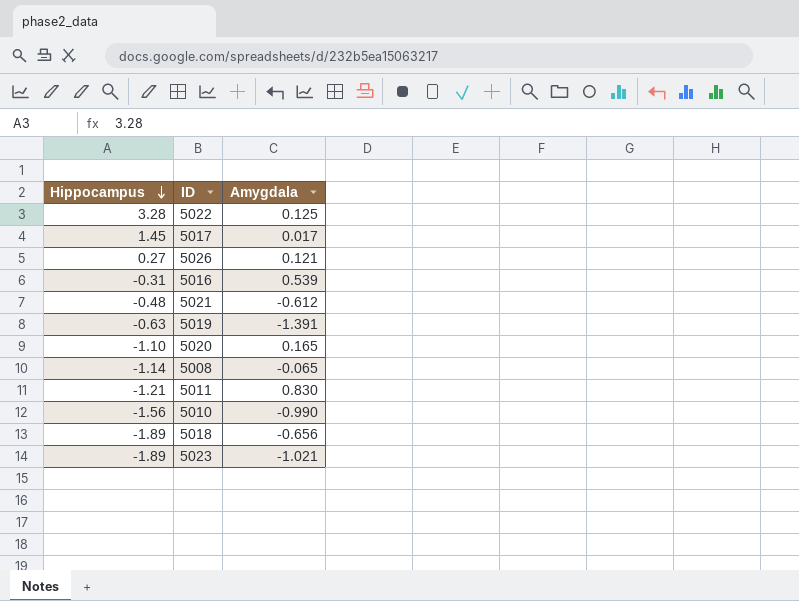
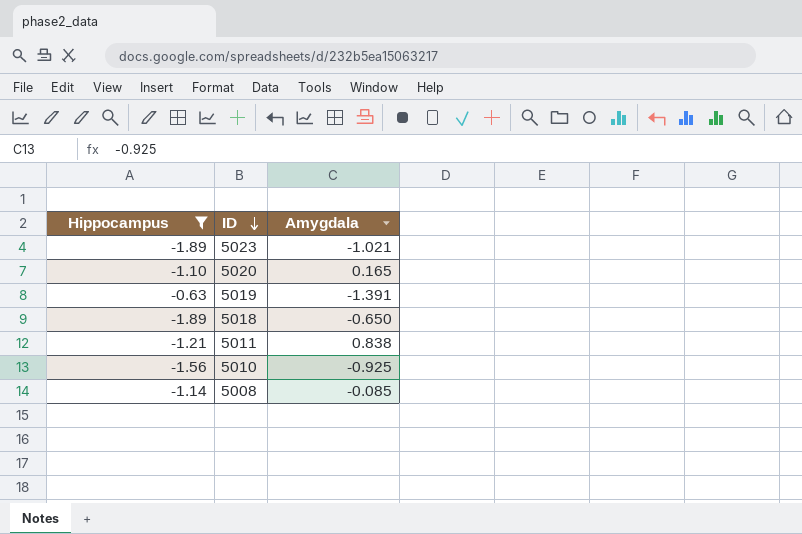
filter: none -> Hippocampus <= -0.63
row order: Hippocampus descending -> ID descending
5018 | Amygdala: -0.656 -> -0.650
5011 | Amygdala: 0.830 -> 0.838
5010 | Amygdala: -0.990 -> -0.925
5008 | Amygdala: -0.065 -> -0.085

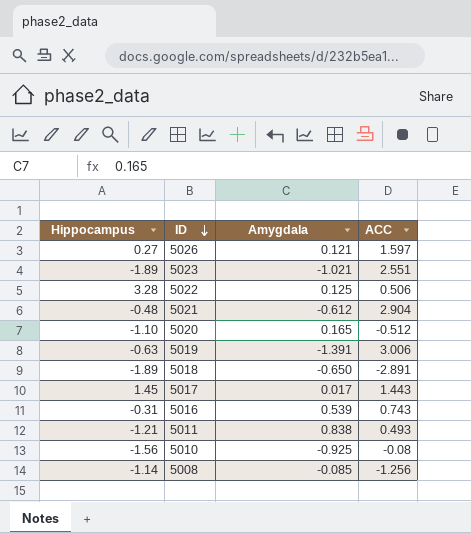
filter: Hippocampus <= -0.63 -> none
column ACC | position: none -> 4

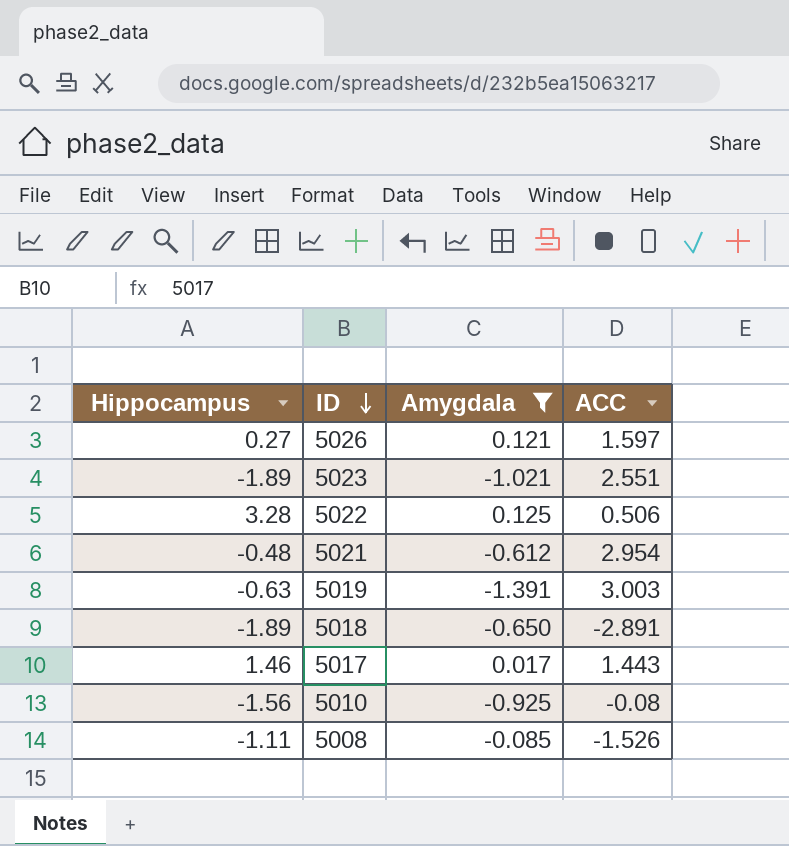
filter: none -> Amygdala <= 0.125
5021 | ACC: 2.904 -> 2.954
5019 | ACC: 3.006 -> 3.003
5017 | Hippocampus: 1.45 -> 1.46
5008 | Hippocampus: -1.14 -> -1.11
5008 | ACC: -1.256 -> -1.526

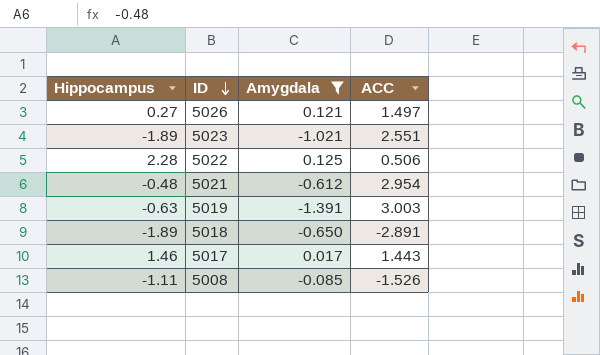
row 5010: -1.56 | -0.925 | -0.08 -> none
5026 | ACC: 1.597 -> 1.497
5022 | Hippocampus: 3.28 -> 2.28

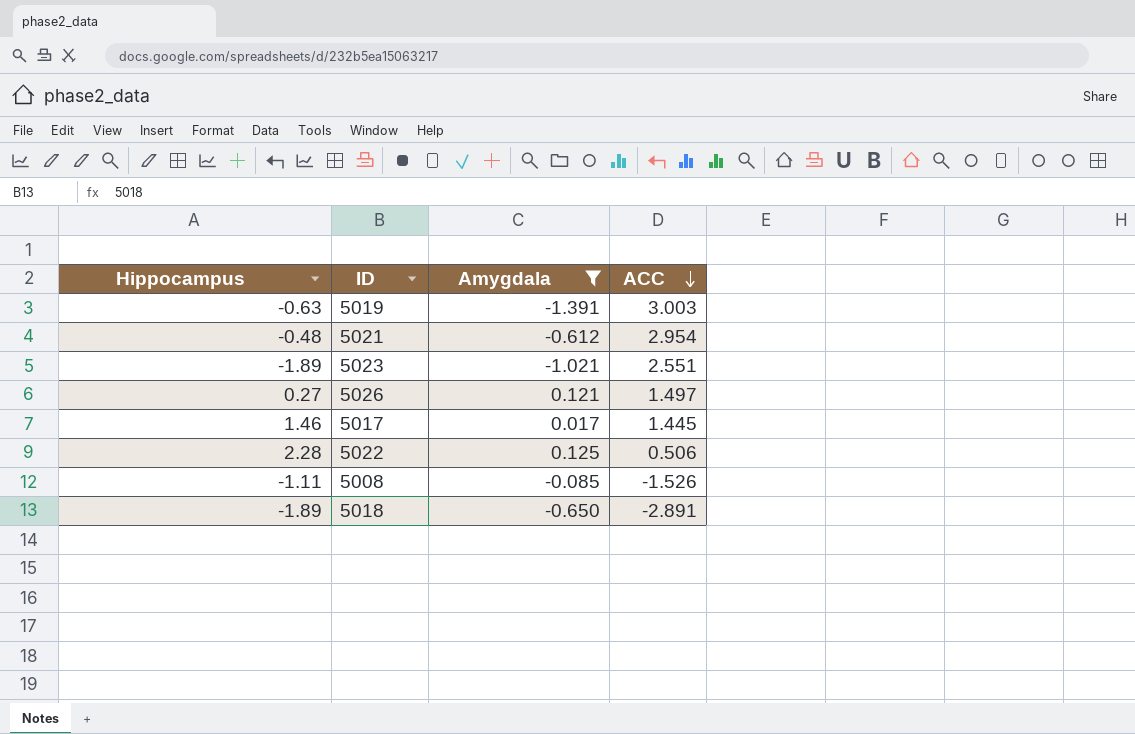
row order: ID descending -> ACC descending
5017 | ACC: 1.443 -> 1.445

